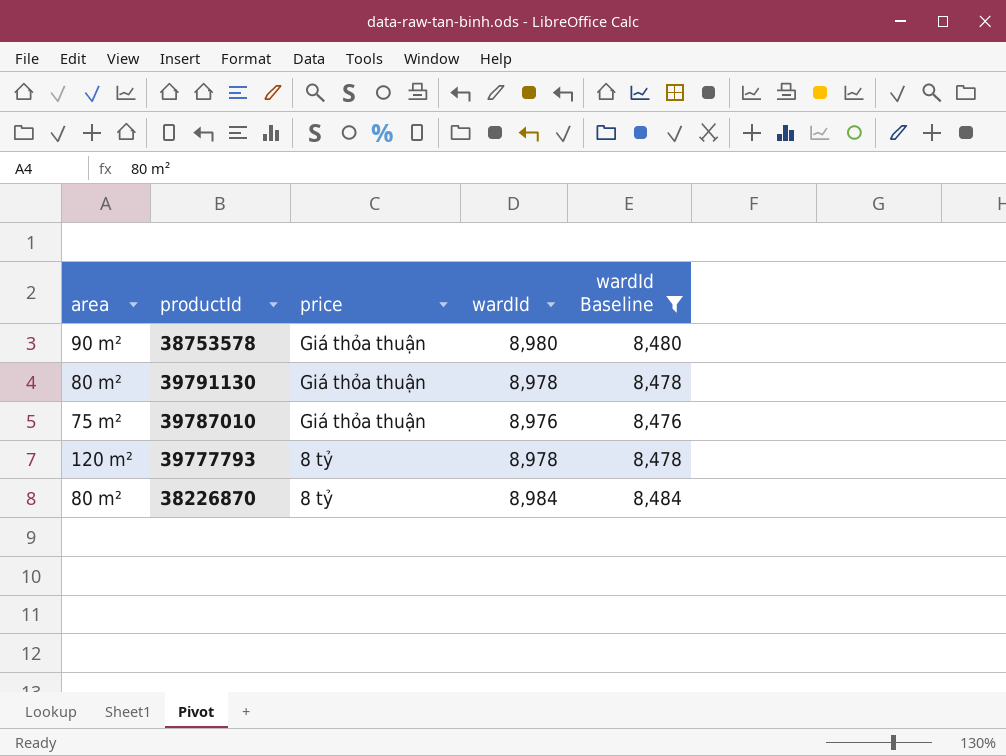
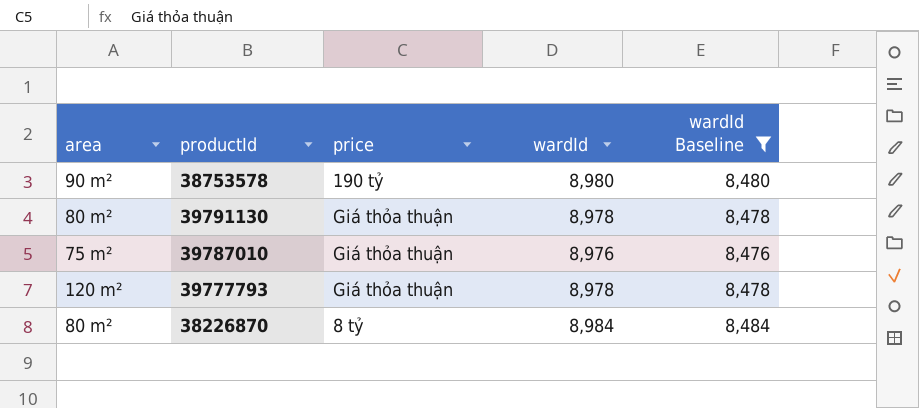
38753578 | price: Giá thỏa thuận -> 190 tỷ
39777793 | price: 8 tỷ -> Giá thỏa thuận

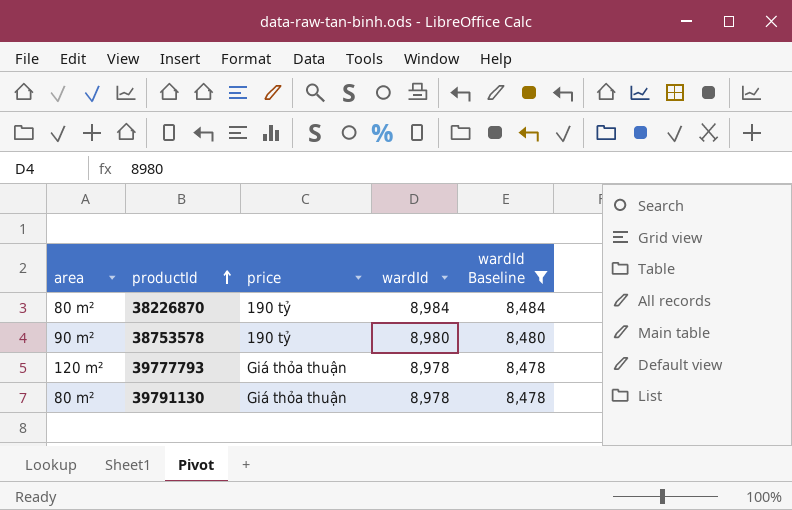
row order: none -> productId ascending
row 39787010: 75 m² | Giá thỏa thuận | 8,976 | 8,476 -> none
38226870 | price: 8 tỷ -> 190 tỷ

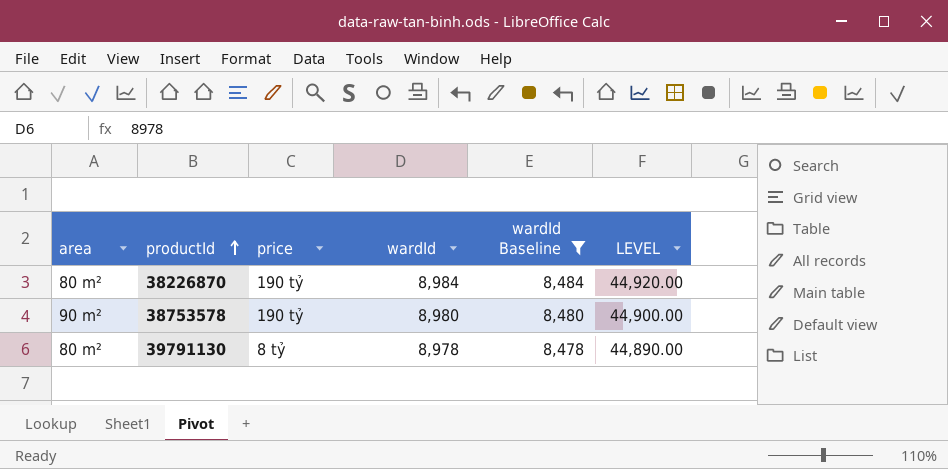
column LEVEL | formula: none -> [wardId] * 5
row 39777793: 120 m² | Giá thỏa thuận | 8,978 | 8,478 -> none
39791130 | price: Giá thỏa thuận -> 8 tỷ

